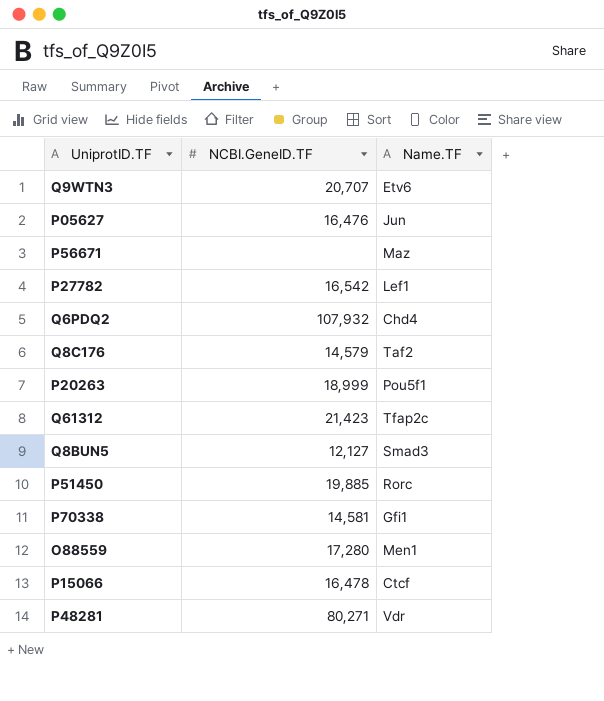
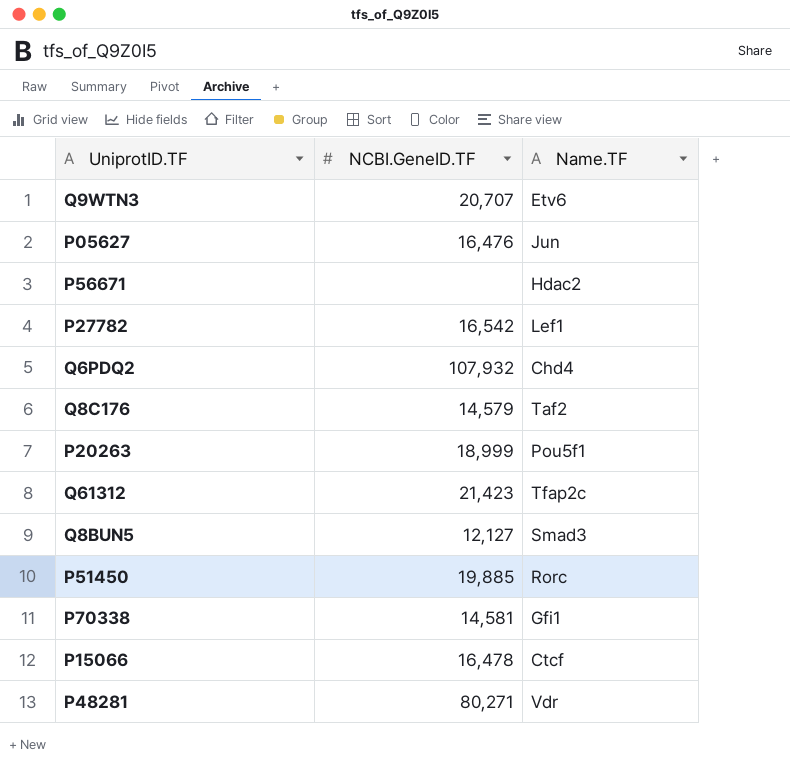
row O88559: 17,280 | Men1 -> none
P56671 | Name.TF: Maz -> Hdac2

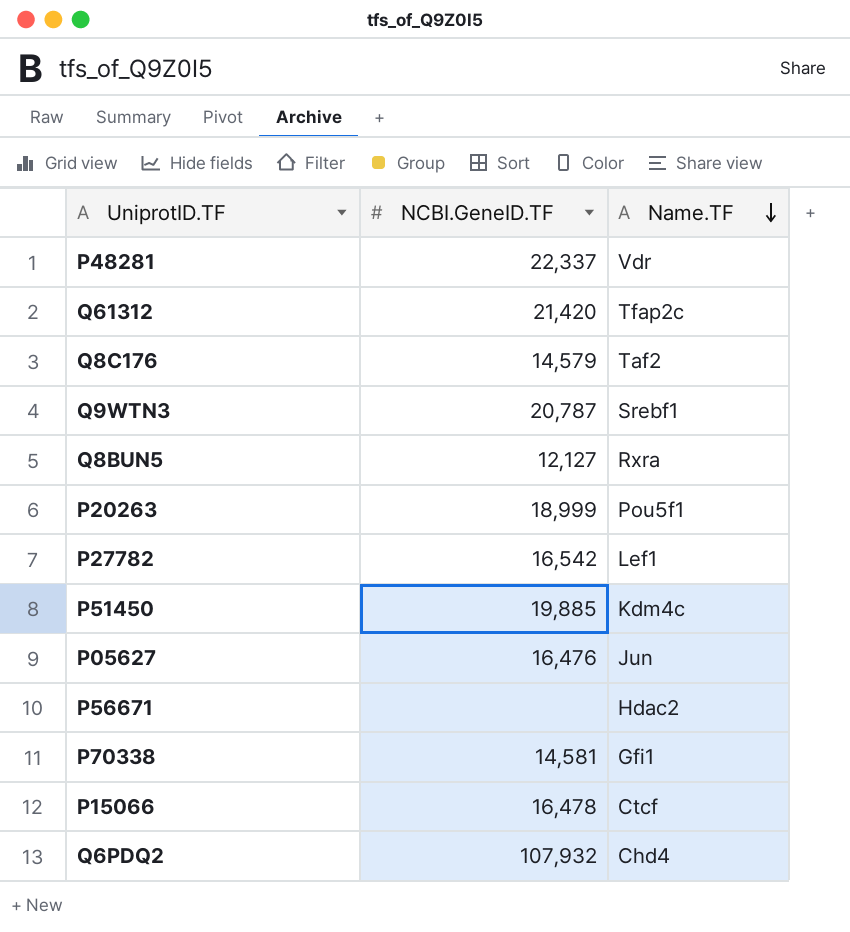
row order: none -> Name.TF descending
P48281 | NCBI.GeneID.TF: 80,271 -> 22,337
Q61312 | NCBI.GeneID.TF: 21,423 -> 21,420
Q9WTN3 | NCBI.GeneID.TF: 20,707 -> 20,787
Q9WTN3 | Name.TF: Etv6 -> Srebf1
Q8BUN5 | Name.TF: Smad3 -> Rxra
P51450 | Name.TF: Rorc -> Kdm4c

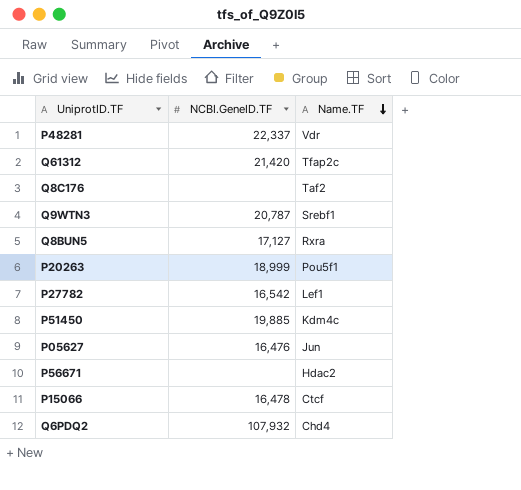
row P70338: 14,581 | Gfi1 -> none
Q8C176 | NCBI.GeneID.TF: 14,579 -> none
Q8BUN5 | NCBI.GeneID.TF: 12,127 -> 17,127

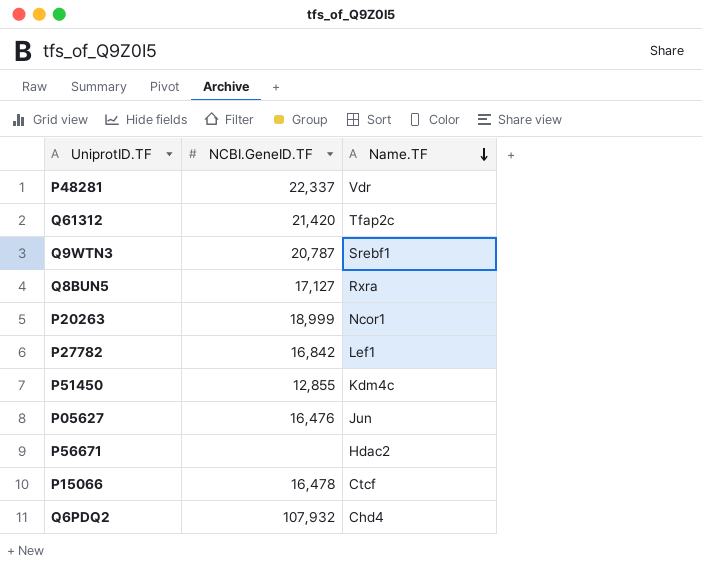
row Q8C176: none | Taf2 -> none
P20263 | Name.TF: Pou5f1 -> Ncor1
P27782 | NCBI.GeneID.TF: 16,542 -> 16,842
P51450 | NCBI.GeneID.TF: 19,885 -> 12,855

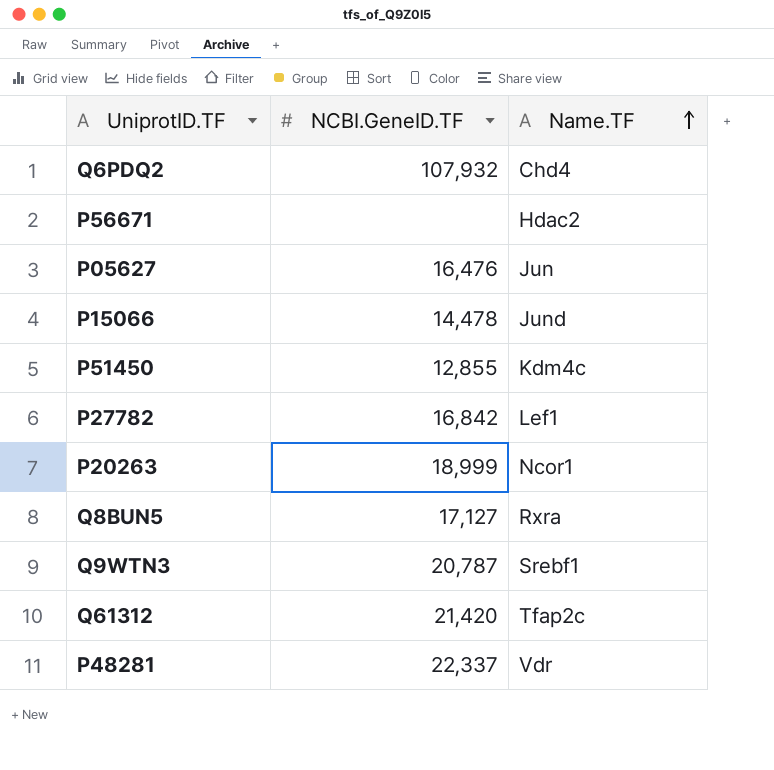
row order: Name.TF descending -> Name.TF ascending
P15066 | NCBI.GeneID.TF: 16,478 -> 14,478
P15066 | Name.TF: Ctcf -> Jund

